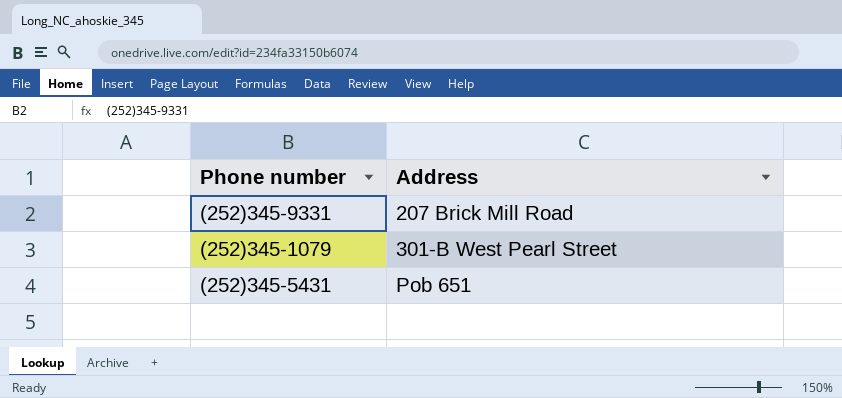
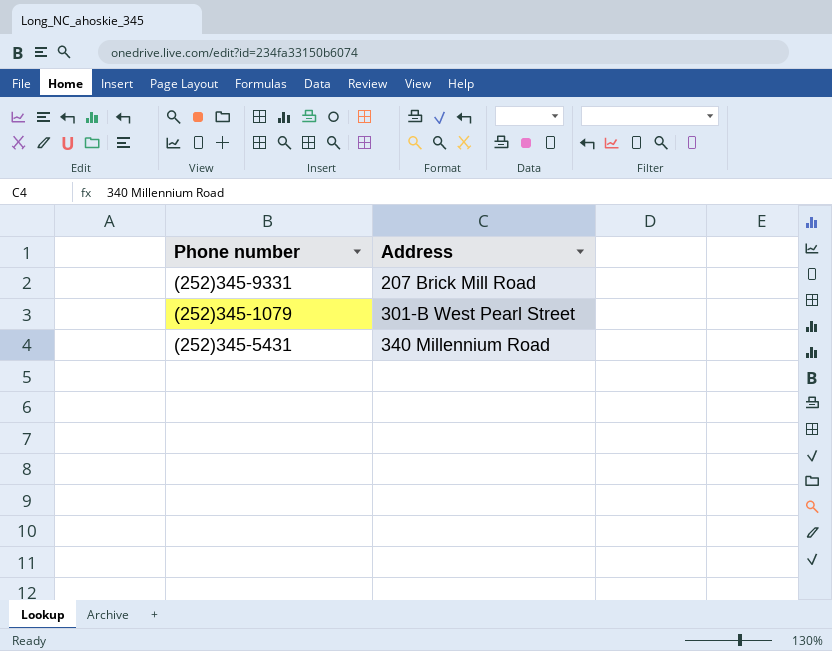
(252)345-5431 | Address: Pob 651 -> 340 Millennium Road

